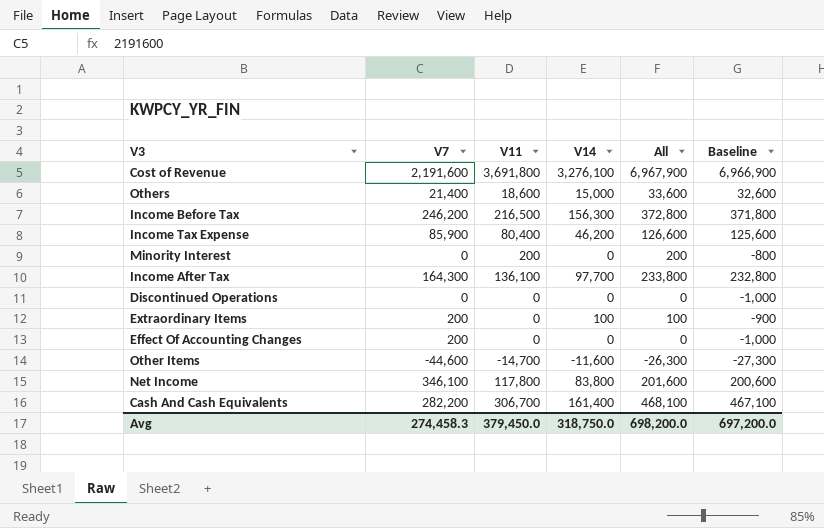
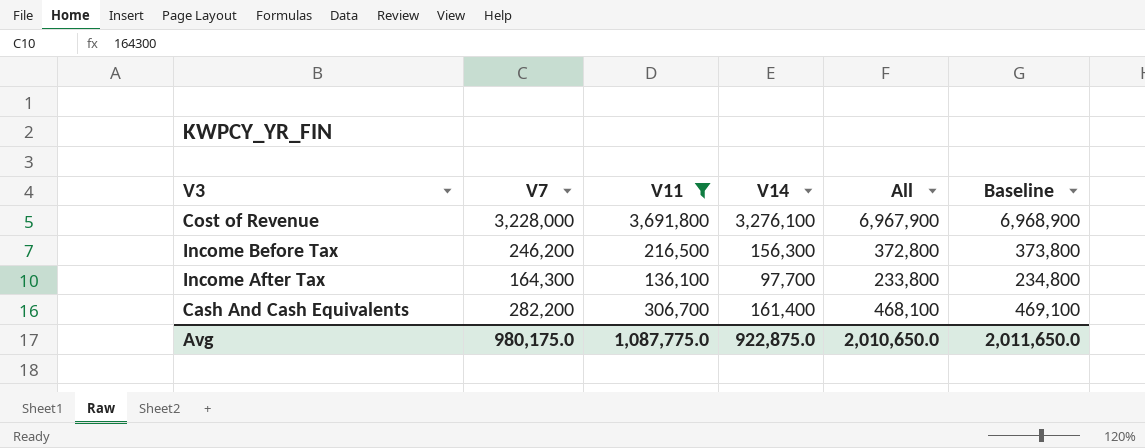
filter: none -> V11 >= 136,100
column Baseline | formula: [All] - 1000 -> [All] + 1000
Cost of Revenue | V7: 2,191,600 -> 3,228,000
Avg | V7: 274,458.3 -> 980,175.0
Avg | V11: 379,450.0 -> 1,087,775.0
Avg | V14: 318,750.0 -> 922,875.0
Avg | All: 698,200.0 -> 2,010,650.0
Avg | Baseline: 697,200.0 -> 2,011,650.0

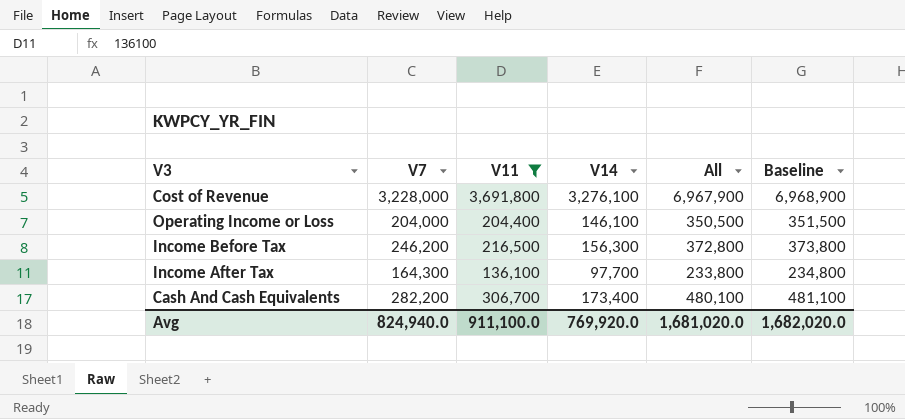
row Operating Income or Loss: none -> 204,000 | 204,400 | 146,100 | 350,500 | 351,500
Cash And Cash Equivalents | V14: 161,400 -> 173,400
Cash And Cash Equivalents | All: 468,100 -> 480,100
Cash And Cash Equivalents | Baseline: 469,100 -> 481,100
Avg | V7: 980,175.0 -> 824,940.0
Avg | V11: 1,087,775.0 -> 911,100.0
Avg | V14: 922,875.0 -> 769,920.0
Avg | All: 2,010,650.0 -> 1,681,020.0
Avg | Baseline: 2,011,650.0 -> 1,682,020.0

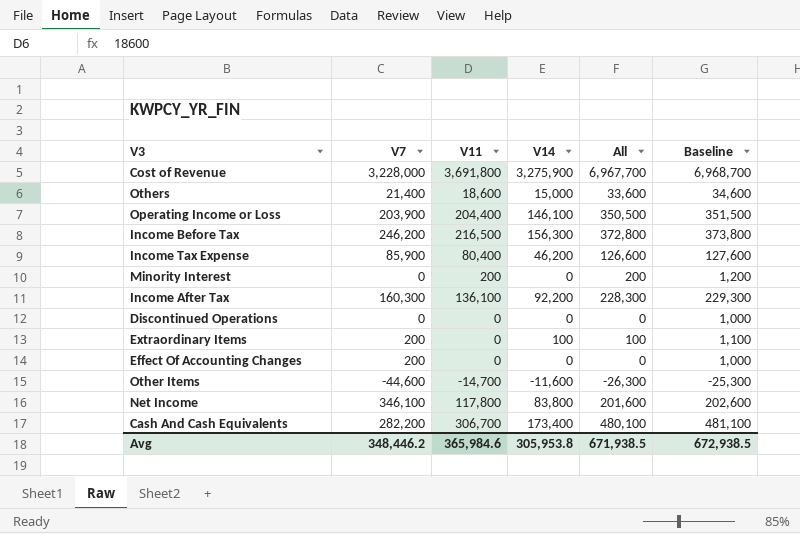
filter: V11 >= 136,100 -> none
Cost of Revenue | V14: 3,276,100 -> 3,275,900
Cost of Revenue | All: 6,967,900 -> 6,967,700
Cost of Revenue | Baseline: 6,968,900 -> 6,968,700
Operating Income or Loss | V7: 204,000 -> 203,900
Income After Tax | V7: 164,300 -> 160,300
Income After Tax | V14: 97,700 -> 92,200
Income After Tax | All: 233,800 -> 228,300
Income After Tax | Baseline: 234,800 -> 229,300
Avg | V7: 824,940.0 -> 348,446.2
Avg | V11: 911,100.0 -> 365,984.6
Avg | V14: 769,920.0 -> 305,953.8
Avg | All: 1,681,020.0 -> 671,938.5
Avg | Baseline: 1,682,020.0 -> 672,938.5

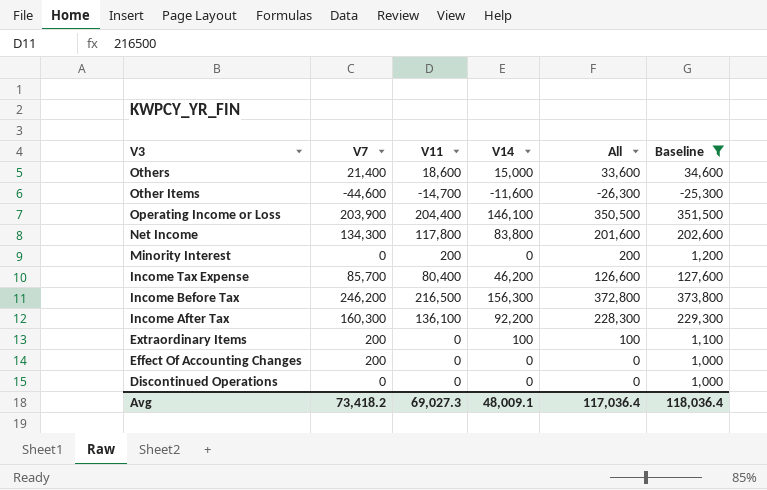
filter: none -> Baseline <= 373,800
row order: none -> V3 descending
Net Income | V7: 346,100 -> 134,300
Income Tax Expense | V7: 85,900 -> 85,700
Avg | V7: 348,446.2 -> 73,418.2
Avg | V11: 365,984.6 -> 69,027.3
Avg | V14: 305,953.8 -> 48,009.1
Avg | All: 671,938.5 -> 117,036.4
Avg | Baseline: 672,938.5 -> 118,036.4

